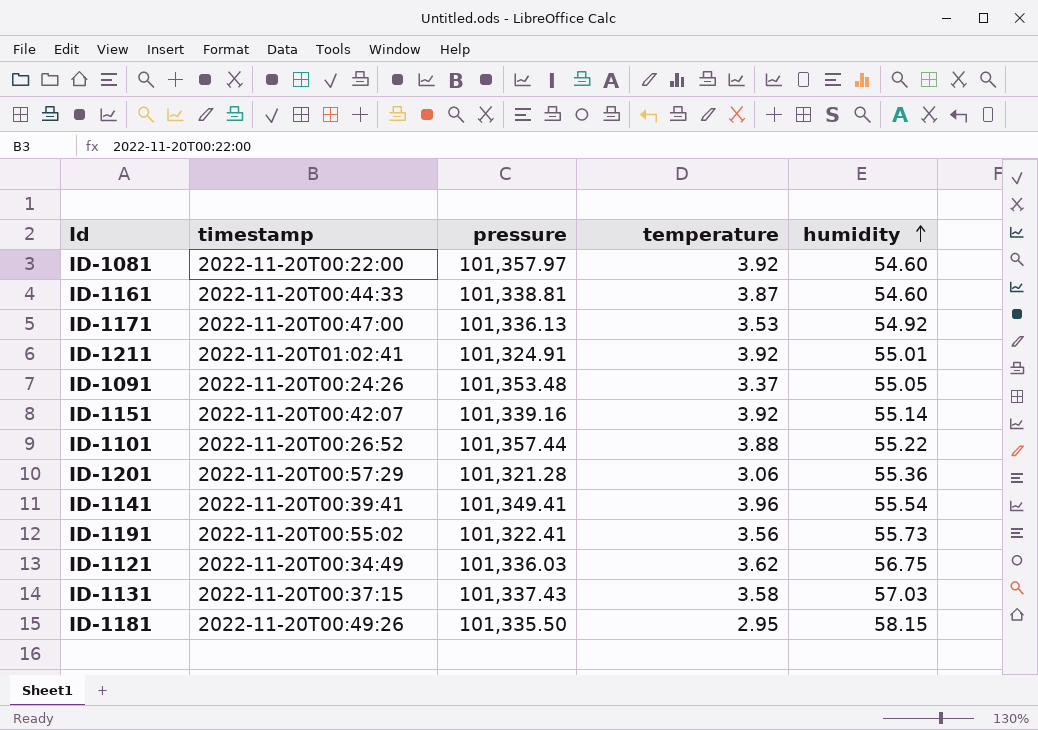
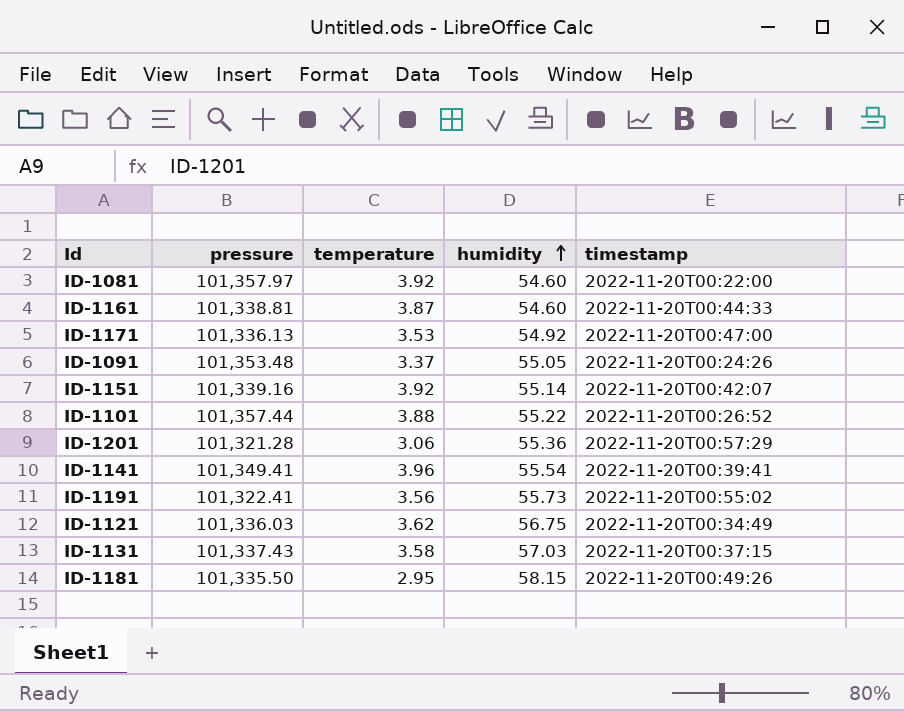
column timestamp | position: 2 -> 5
row ID-1211: 2022-11-20T01:02:41 | 101,324.91 | 3.92 | 55.01 -> none

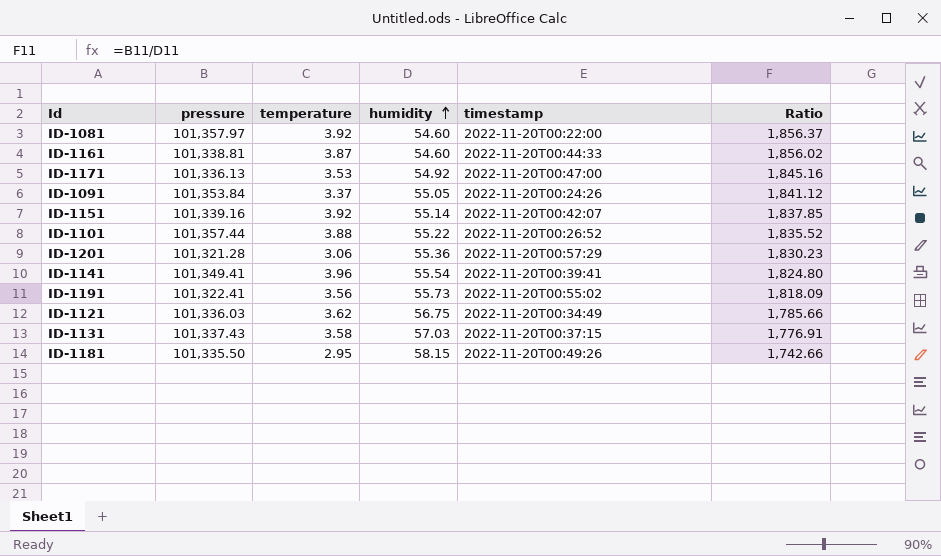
column Ratio | formula: none -> [pressure] / [humidity]
ID-1091 | pressure: 101,353.48 -> 101,353.84

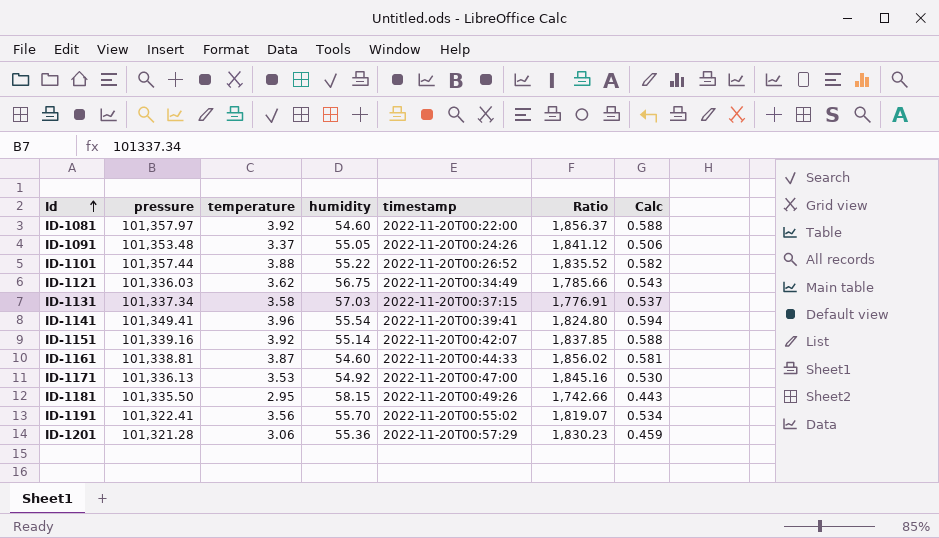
row order: humidity ascending -> Id ascending
column Calc | formula: none -> [temperature] * 0.15
ID-1091 | pressure: 101,353.84 -> 101,353.48
ID-1131 | pressure: 101,337.43 -> 101,337.34
ID-1191 | humidity: 55.73 -> 55.70
ID-1191 | Ratio: 1,818.09 -> 1,819.07

